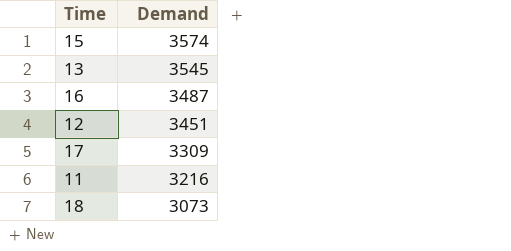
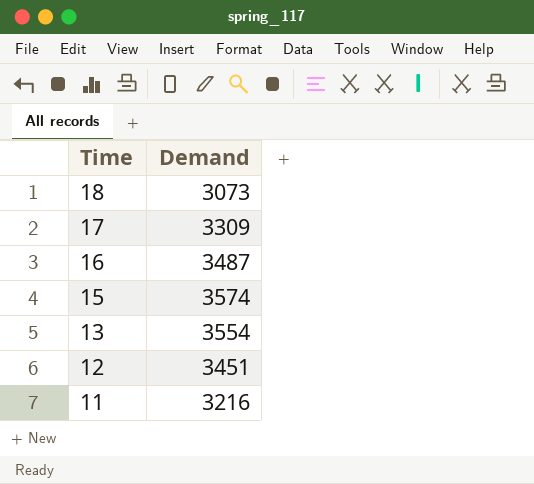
row order: Demand descending -> Time descending
13 | Demand: 3545 -> 3554

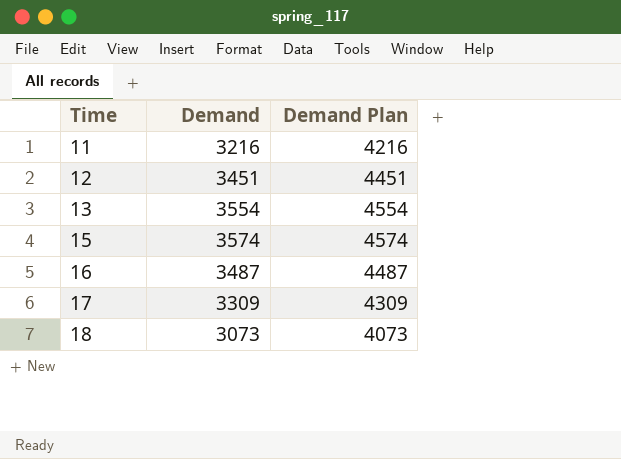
row order: Time descending -> Time ascending
column Demand Plan | formula: none -> [Demand] + 1000

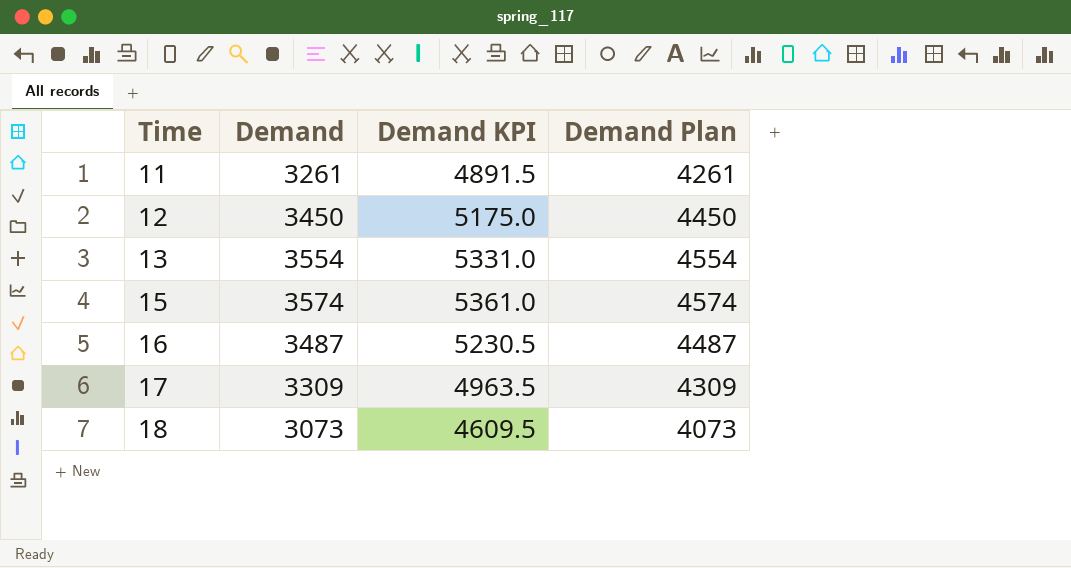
column Demand KPI | formula: none -> [Demand] * 1.5
11 | Demand: 3216 -> 3261
11 | Demand Plan: 4216 -> 4261
12 | Demand: 3451 -> 3450
12 | Demand Plan: 4451 -> 4450

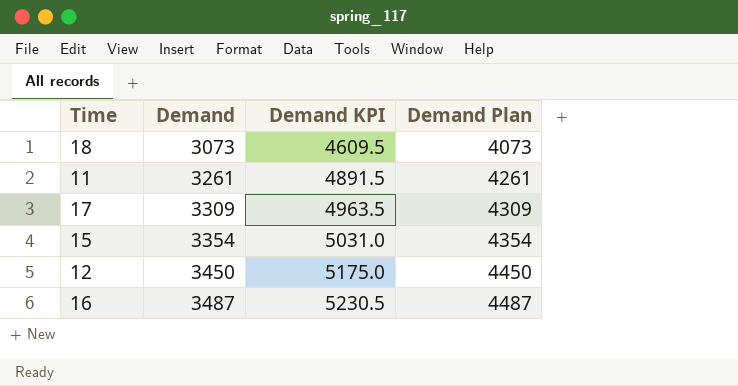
row order: Time ascending -> Demand ascending
row 13: 3554 | 5331.0 | 4554 -> none
15 | Demand: 3574 -> 3354
15 | Demand KPI: 5361.0 -> 5031.0
15 | Demand Plan: 4574 -> 4354

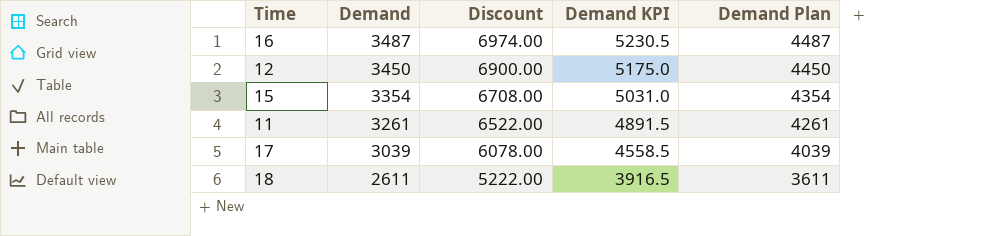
row order: Demand ascending -> Demand descending
column Discount | formula: none -> [Demand] * 2
17 | Demand: 3309 -> 3039
17 | Demand KPI: 4963.5 -> 4558.5
17 | Demand Plan: 4309 -> 4039
18 | Demand: 3073 -> 2611
18 | Demand KPI: 4609.5 -> 3916.5
18 | Demand Plan: 4073 -> 3611

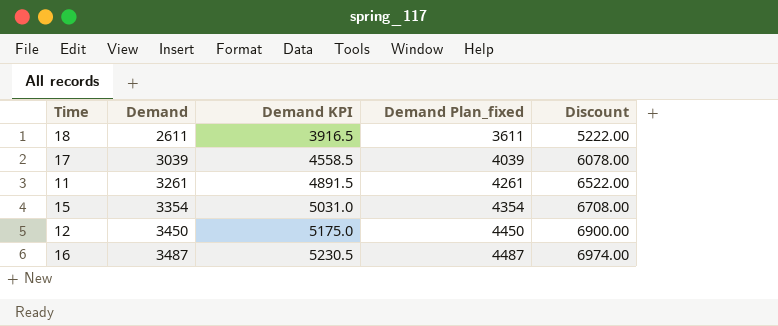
row order: Demand descending -> Demand ascending
column name: Demand Plan -> Demand Plan_fixed
column Discount | position: 3 -> 5

